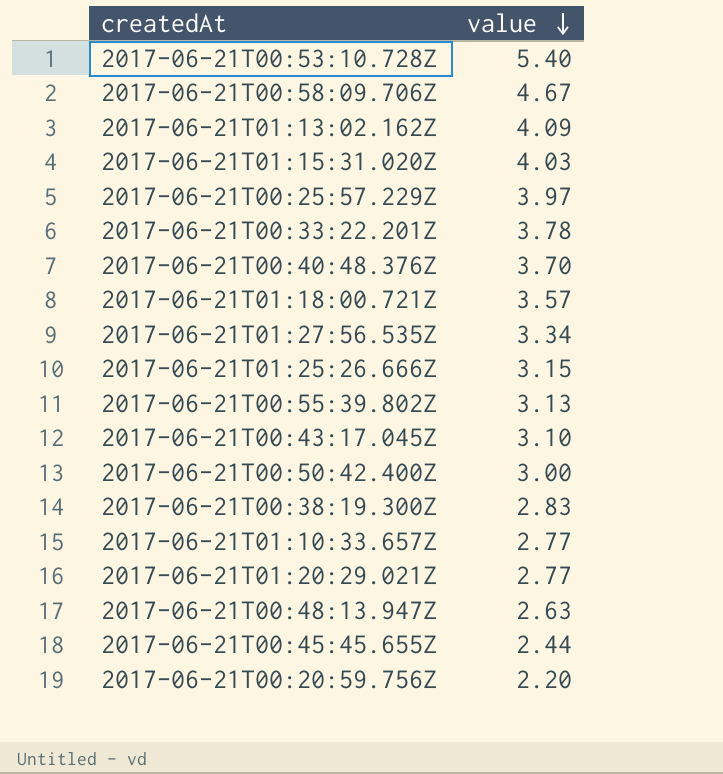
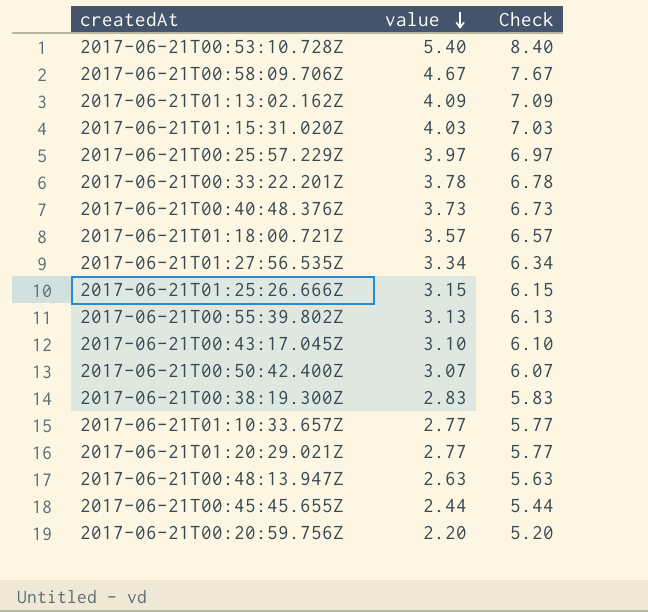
column Check | formula: none -> [value] + 3
2017-06-21T00:40:48.376Z | value: 3.70 -> 3.73
2017-06-21T00:50:42.400Z | value: 3.00 -> 3.07

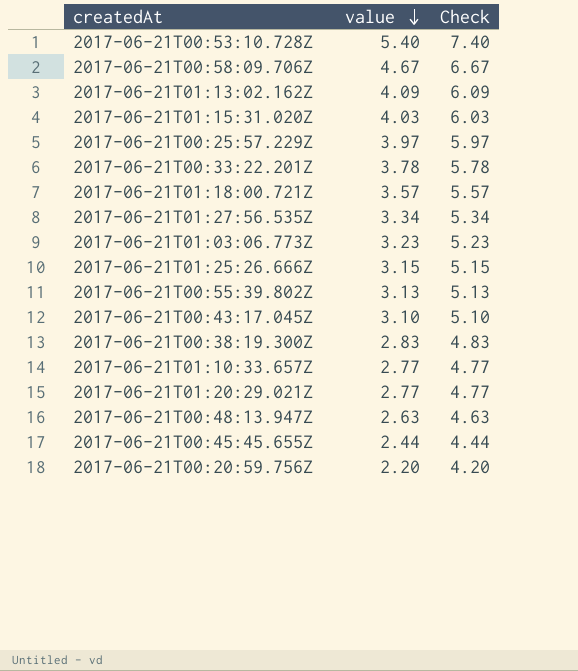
column Check | formula: [value] + 3 -> [value] + 2
row 2017-06-21T00:40:48.376Z: 3.73 | 6.73 -> none
row 2017-06-21T00:50:42.400Z: 3.07 | 6.07 -> none
row 2017-06-21T01:03:06.773Z: none -> 3.23 | 5.23

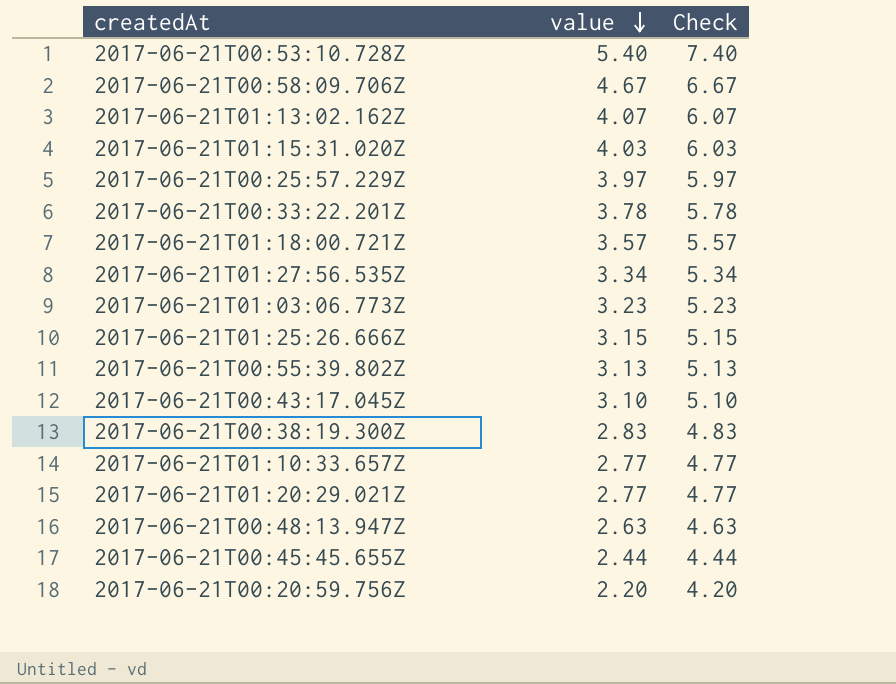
2017-06-21T01:13:02.162Z | value: 4.09 -> 4.07
2017-06-21T01:13:02.162Z | Check: 6.09 -> 6.07

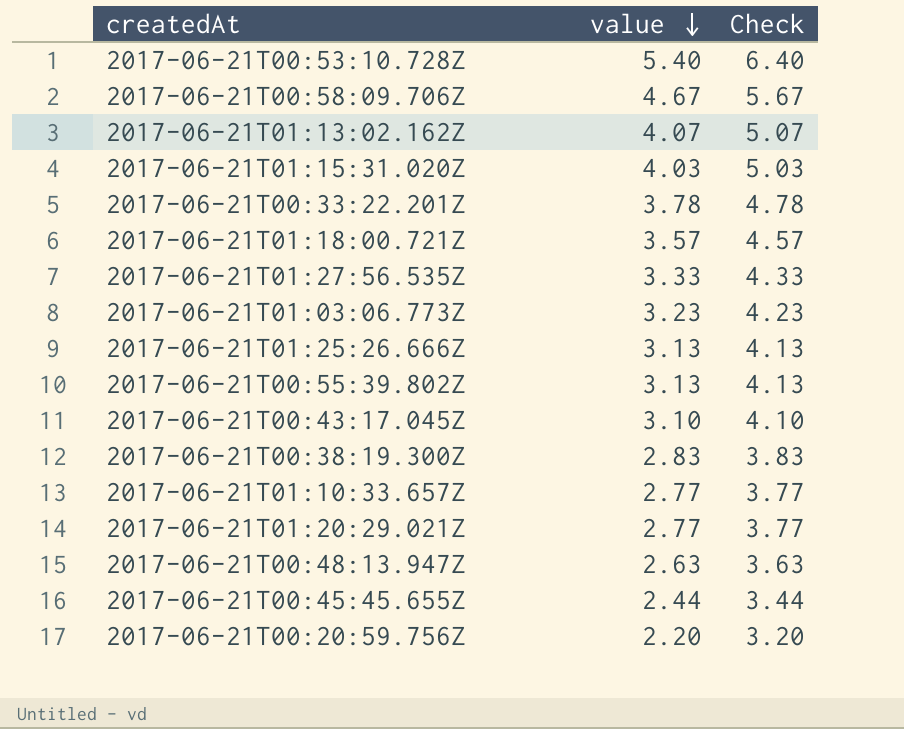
column Check | formula: [value] + 2 -> [value] + 1
row 2017-06-21T00:25:57.229Z: 3.97 | 5.97 -> none
2017-06-21T01:27:56.535Z | value: 3.34 -> 3.33
2017-06-21T01:25:26.666Z | value: 3.15 -> 3.13

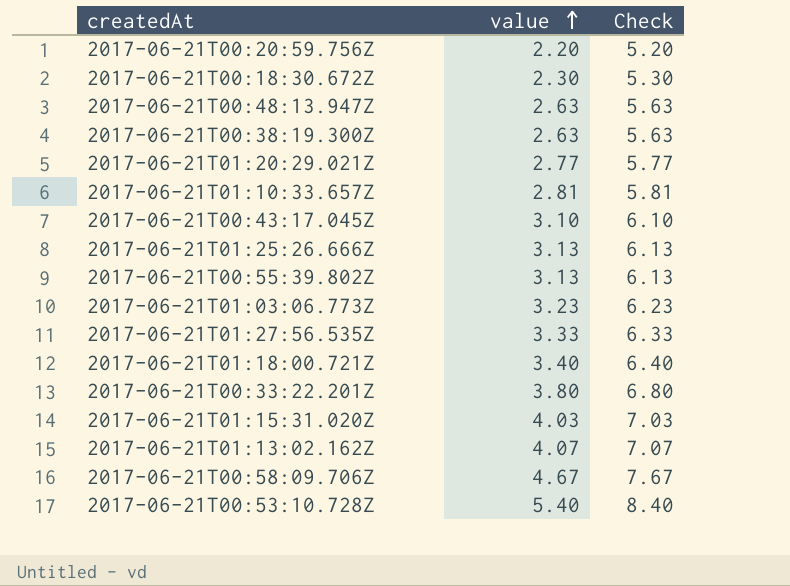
row order: value descending -> value ascending
column Check | formula: [value] + 1 -> [value] + 3
row 2017-06-21T00:45:45.655Z: 2.44 | 3.44 -> none
row 2017-06-21T00:18:30.672Z: none -> 2.30 | 5.30
2017-06-21T00:38:19.300Z | value: 2.83 -> 2.63
2017-06-21T01:10:33.657Z | value: 2.77 -> 2.81
2017-06-21T01:18:00.721Z | value: 3.57 -> 3.40
2017-06-21T00:33:22.201Z | value: 3.78 -> 3.80

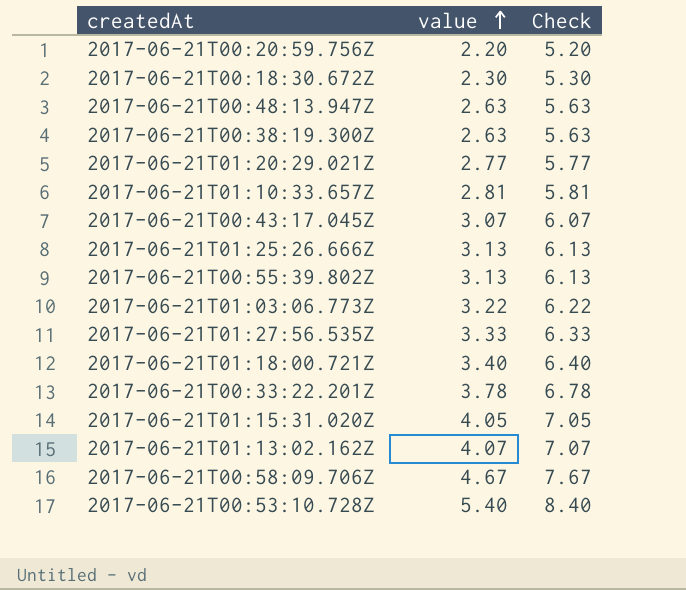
2017-06-21T00:43:17.045Z | value: 3.10 -> 3.07
2017-06-21T00:43:17.045Z | Check: 6.10 -> 6.07
2017-06-21T01:03:06.773Z | value: 3.23 -> 3.22
2017-06-21T01:03:06.773Z | Check: 6.23 -> 6.22
2017-06-21T00:33:22.201Z | value: 3.80 -> 3.78
2017-06-21T00:33:22.201Z | Check: 6.80 -> 6.78
2017-06-21T01:15:31.020Z | value: 4.03 -> 4.05
2017-06-21T01:15:31.020Z | Check: 7.03 -> 7.05

